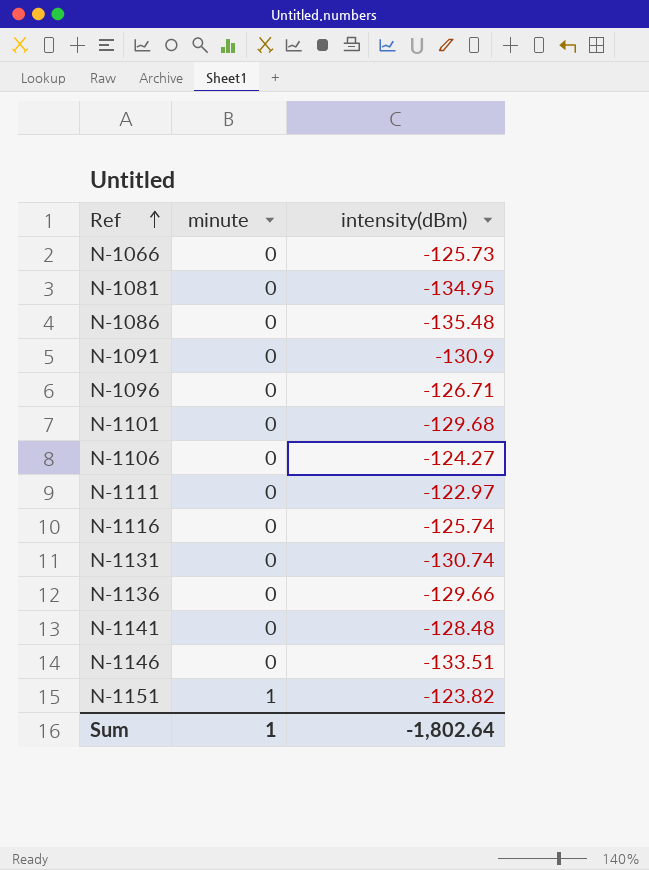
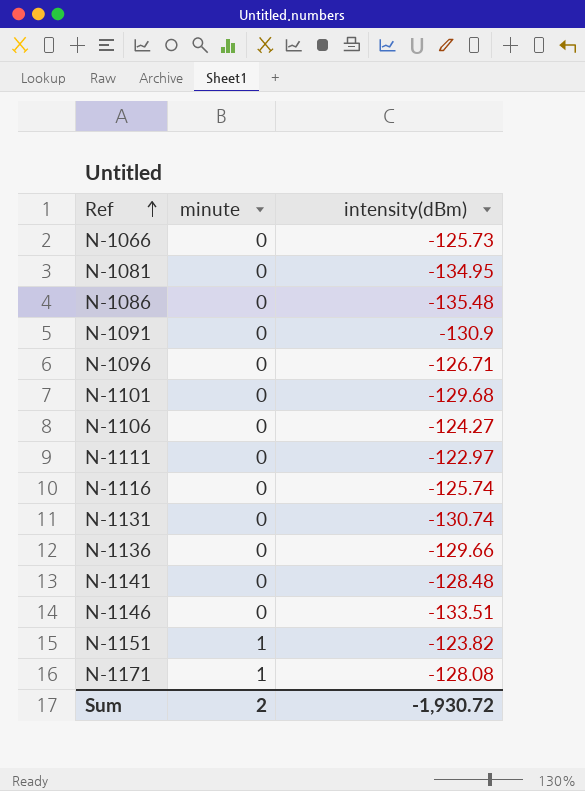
row N-1171: none -> 1 | -128.08
Sum | minute: 1 -> 2
Sum | intensity(dBm): -1,802.64 -> -1,930.72

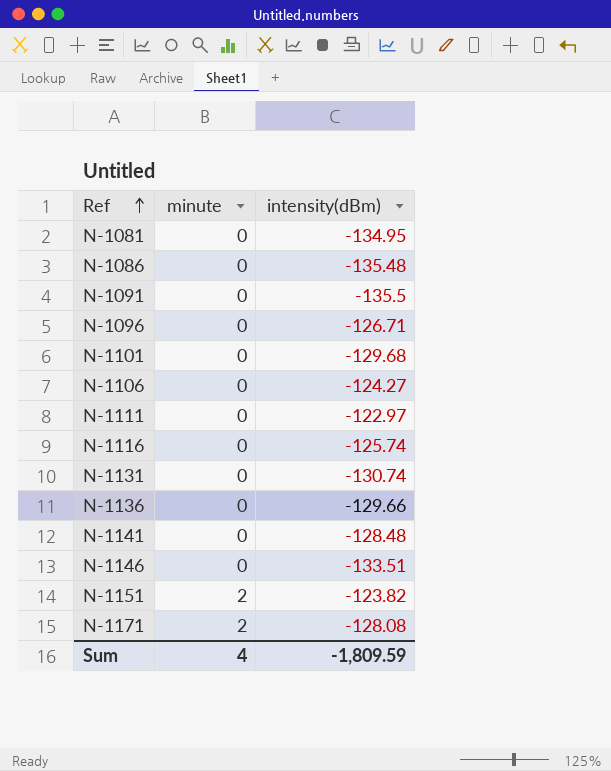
row N-1066: 0 | -125.73 -> none
N-1091 | intensity(dBm): -130.9 -> -135.5
N-1151 | minute: 1 -> 2
N-1171 | minute: 1 -> 2
Sum | minute: 2 -> 4
Sum | intensity(dBm): -1,930.72 -> -1,809.59

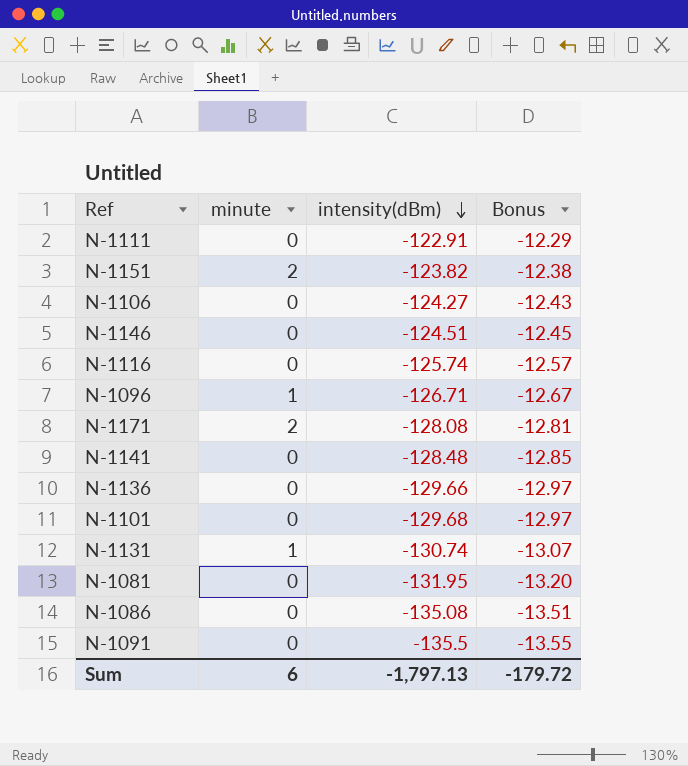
row order: Ref ascending -> intensity(dBm) descending
column Bonus | formula: none -> [intensity(dBm)] * 0.1
N-1111 | intensity(dBm): -122.97 -> -122.91
N-1146 | intensity(dBm): -133.51 -> -124.51
N-1096 | minute: 0 -> 1
N-1131 | minute: 0 -> 1
N-1081 | intensity(dBm): -134.95 -> -131.95
N-1086 | intensity(dBm): -135.48 -> -135.08
Sum | minute: 4 -> 6
Sum | intensity(dBm): -1,809.59 -> -1,797.13

